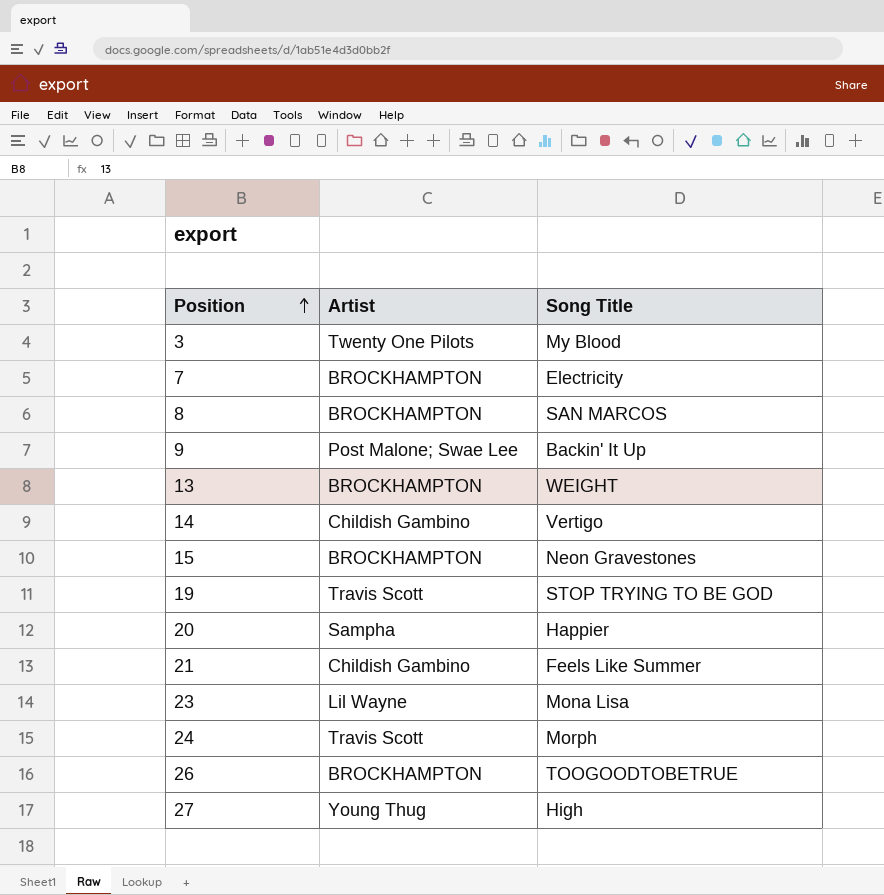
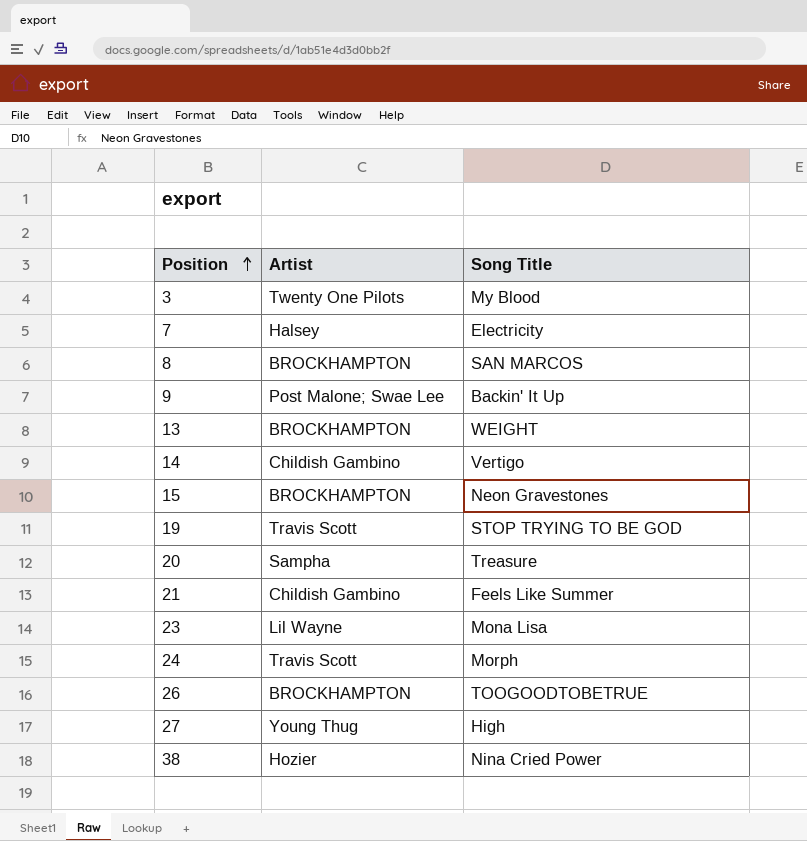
7 | Artist: BROCKHAMPTON -> Halsey
20 | Song Title: Happier -> Treasure
row 38: none -> Hozier | Nina Cried Power

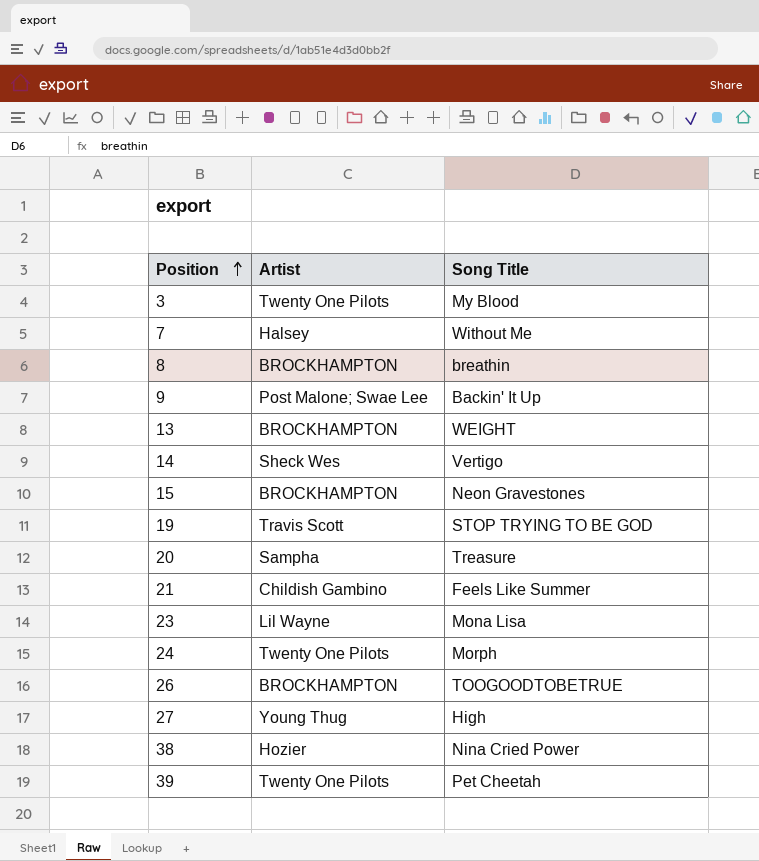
7 | Song Title: Electricity -> Without Me
8 | Song Title: SAN MARCOS -> breathin
14 | Artist: Childish Gambino -> Sheck Wes
24 | Artist: Travis Scott -> Twenty One Pilots
row 39: none -> Twenty One Pilots | Pet Cheetah

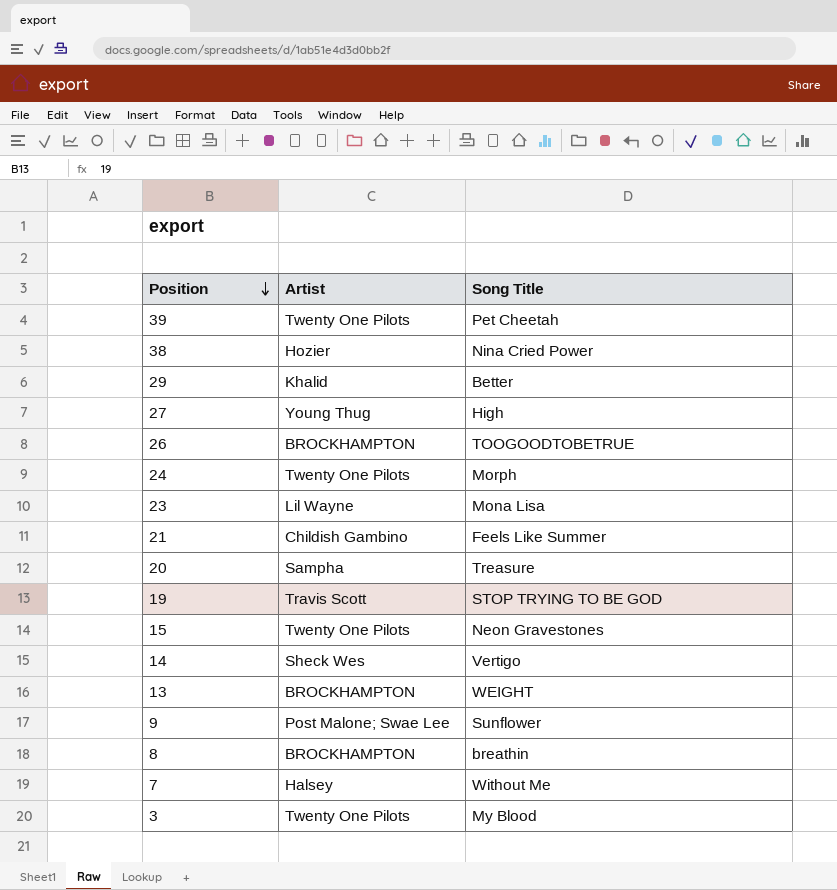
row order: Position ascending -> Position descending
row 29: none -> Khalid | Better
15 | Artist: BROCKHAMPTON -> Twenty One Pilots
9 | Song Title: Backin' It Up -> Sunflower

